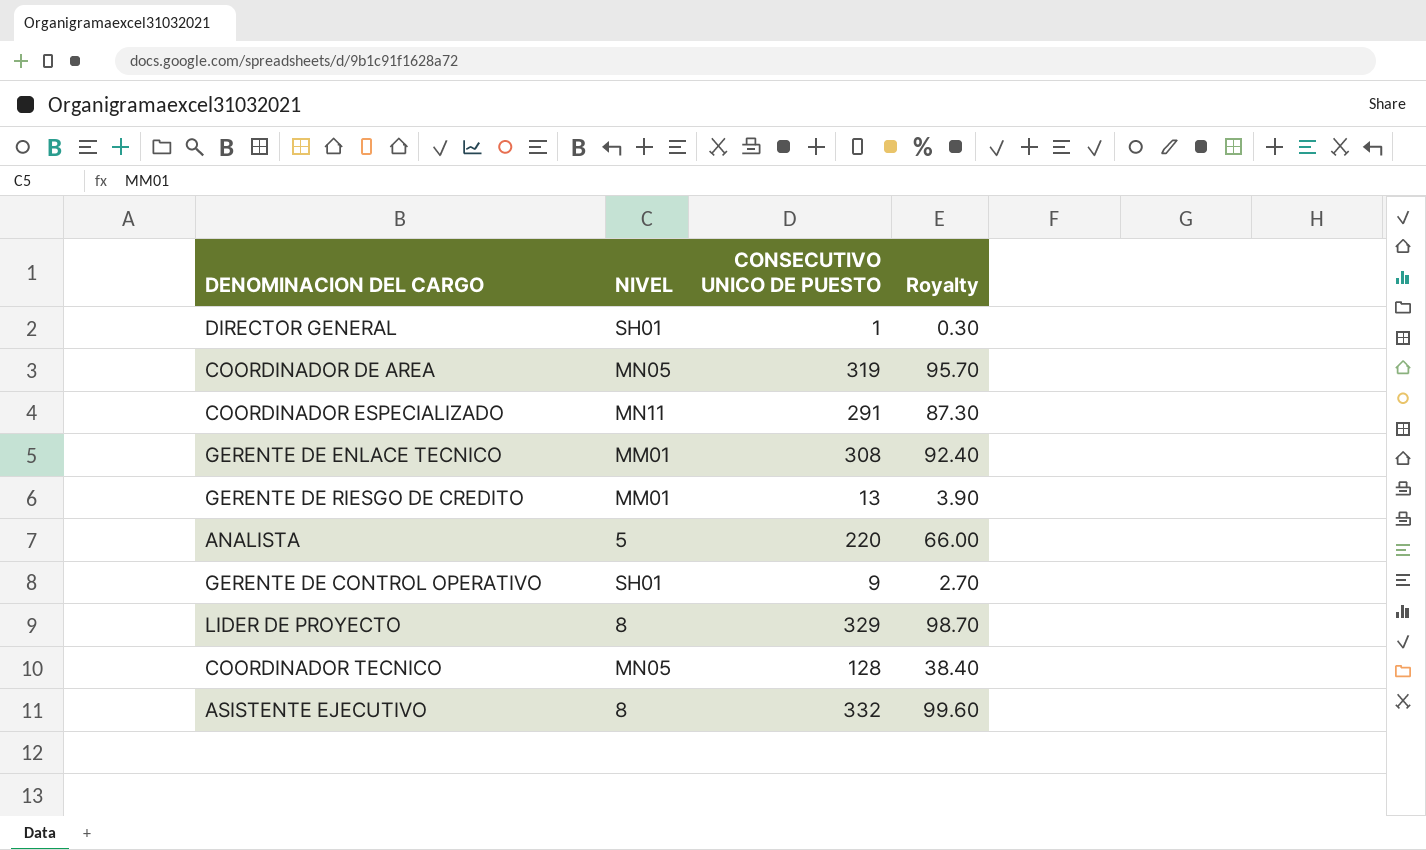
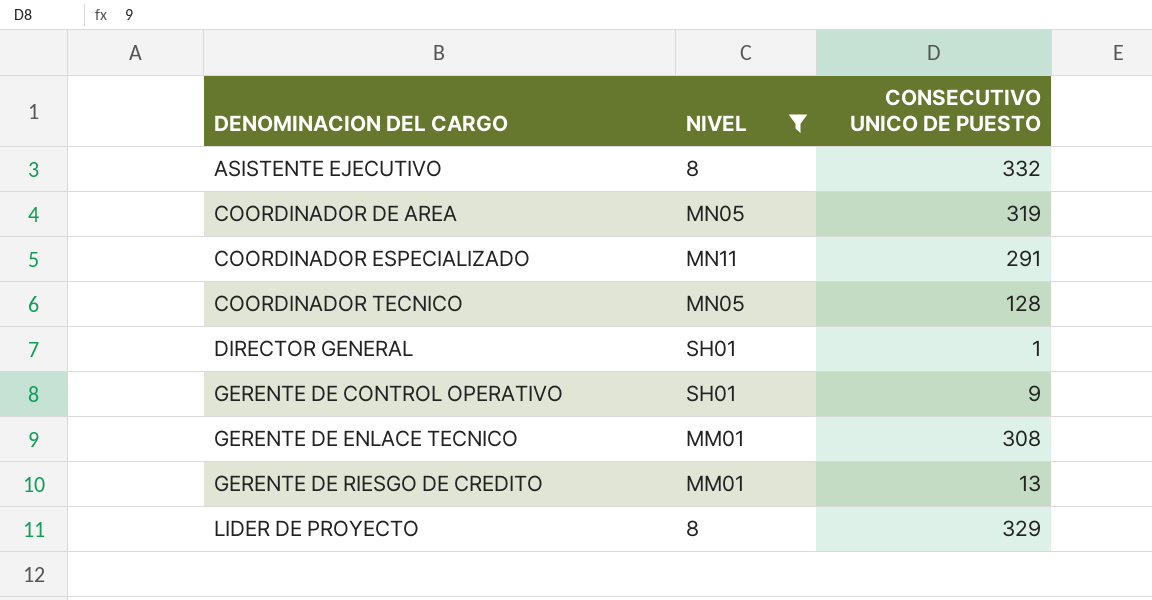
filter: none -> NIVEL != 5
row order: none -> DENOMINACION DEL CARGO ascending
column Royalty | formula: [CONSECUTIVO UNICO DE PUESTO] * 0.3 -> none

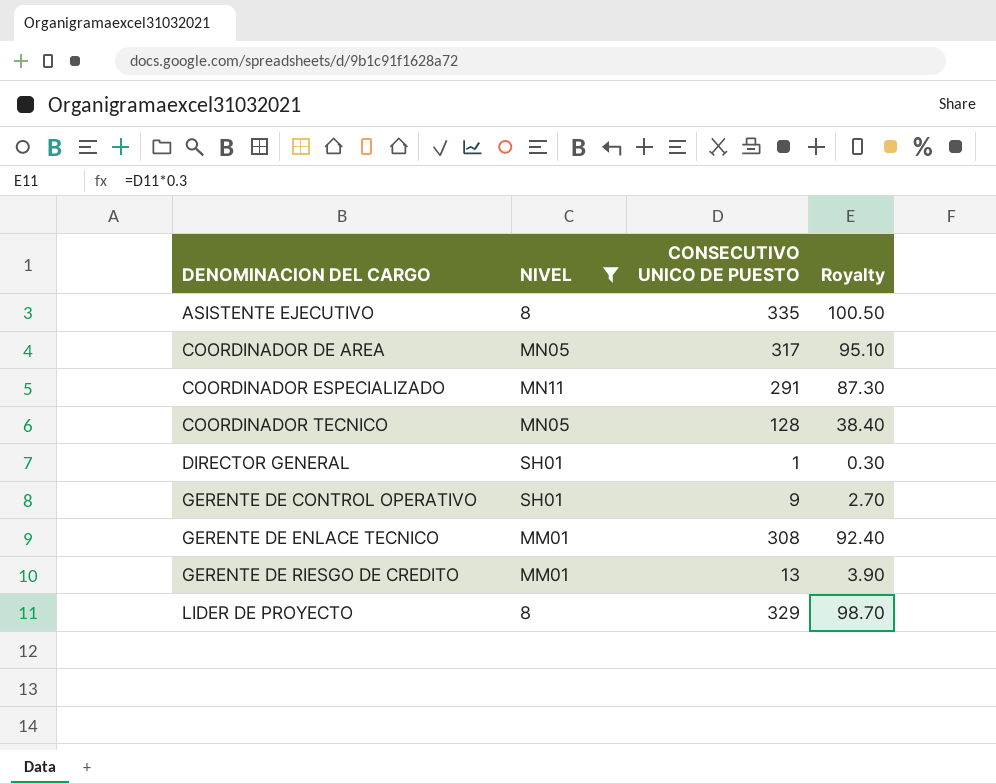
column Royalty | formula: none -> [CONSECUTIVO UNICO DE PUESTO] * 0.3
ASISTENTE EJECUTIVO | CONSECUTIVO UNICO DE PUESTO: 332 -> 335
COORDINADOR DE AREA | CONSECUTIVO UNICO DE PUESTO: 319 -> 317

